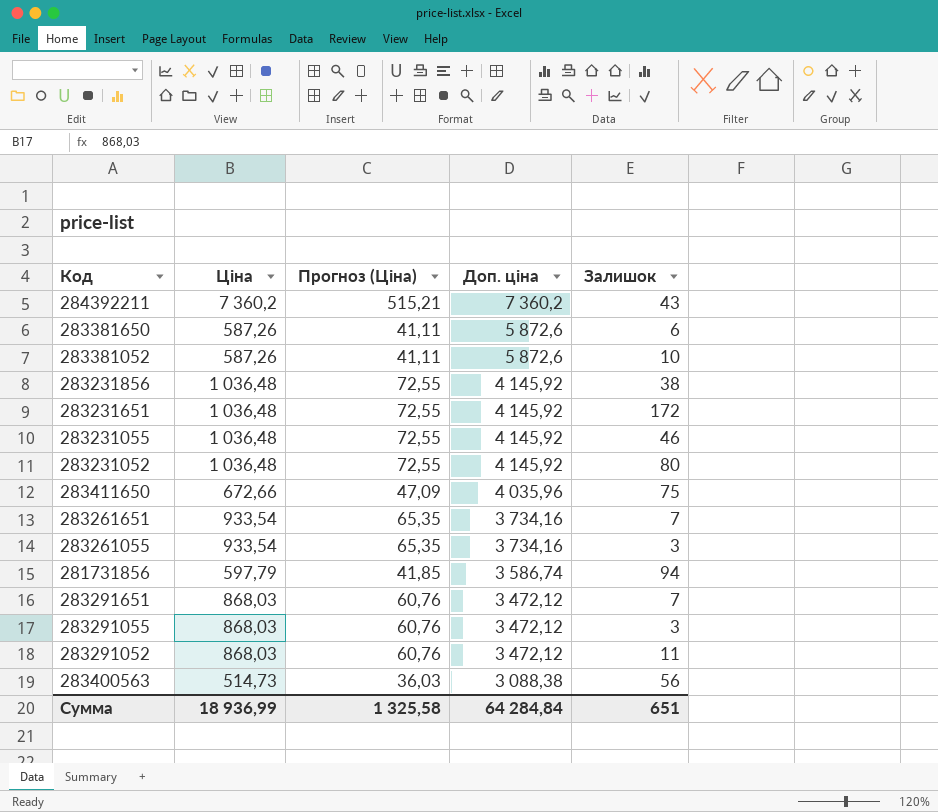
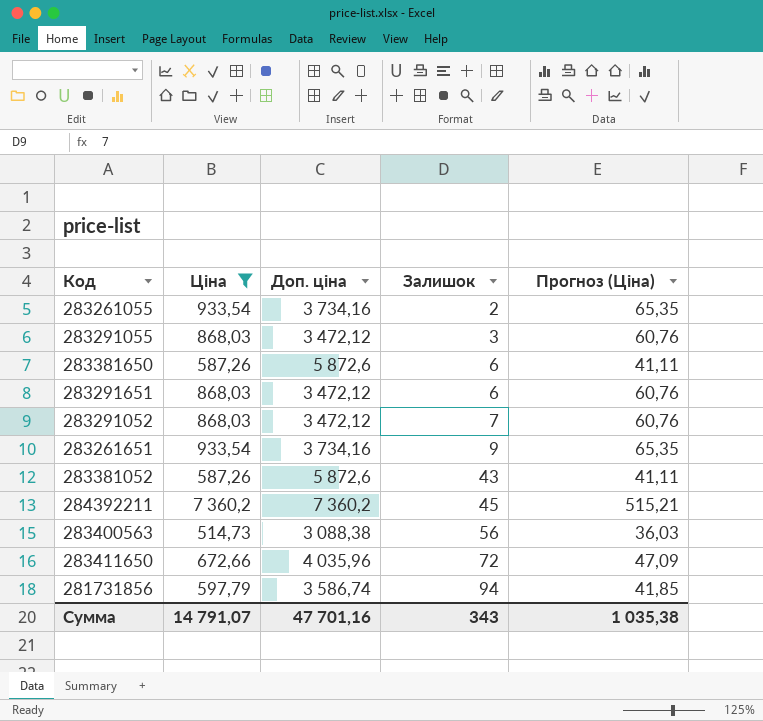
filter: none -> Ціна != 1 036,48
row order: Доп. ціна descending -> Залишок ascending
column Прогноз (Ціна) | position: 3 -> 5
283261055 | Залишок: 3 -> 2
283291651 | Залишок: 7 -> 6
283291052 | Залишок: 11 -> 7
283261651 | Залишок: 7 -> 9
283381052 | Залишок: 10 -> 43
284392211 | Залишок: 43 -> 45
283411650 | Залишок: 75 -> 72
Сумма | Ціна: 18 936,99 -> 14 791,07
Сумма | Доп. ціна: 64 284,84 -> 47 701,16
Сумма | Залишок: 651 -> 343
Сумма | Прогноз (Ціна): 1 325,58 -> 1 035,38

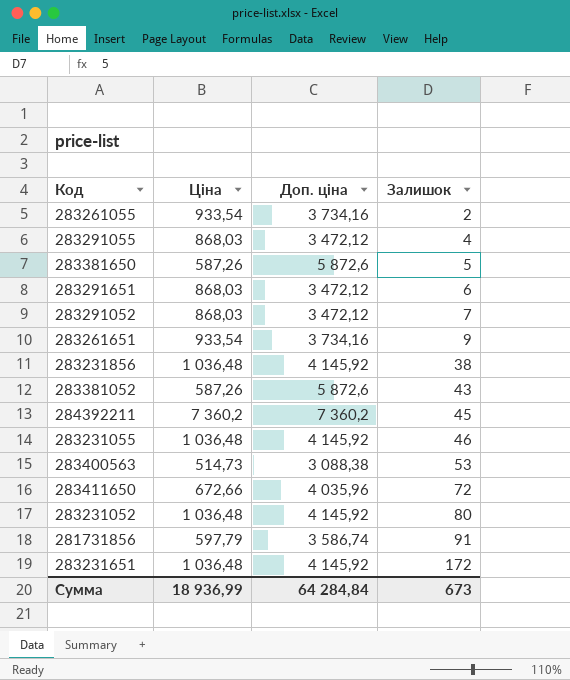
filter: Ціна != 1 036,48 -> none
column Прогноз (Ціна) | formula: [Ціна] * 0,07 -> none
283291055 | Залишок: 3 -> 4
283381650 | Залишок: 6 -> 5
283400563 | Залишок: 56 -> 53
281731856 | Залишок: 94 -> 91
Сумма | Ціна: 14 791,07 -> 18 936,99
Сумма | Доп. ціна: 47 701,16 -> 64 284,84
Сумма | Залишок: 343 -> 673

